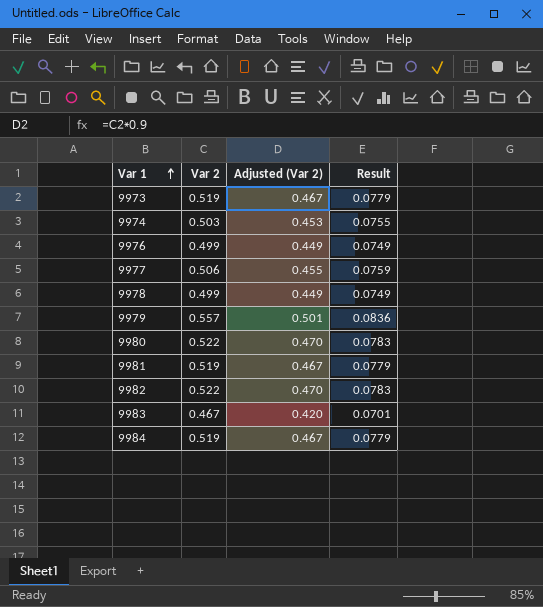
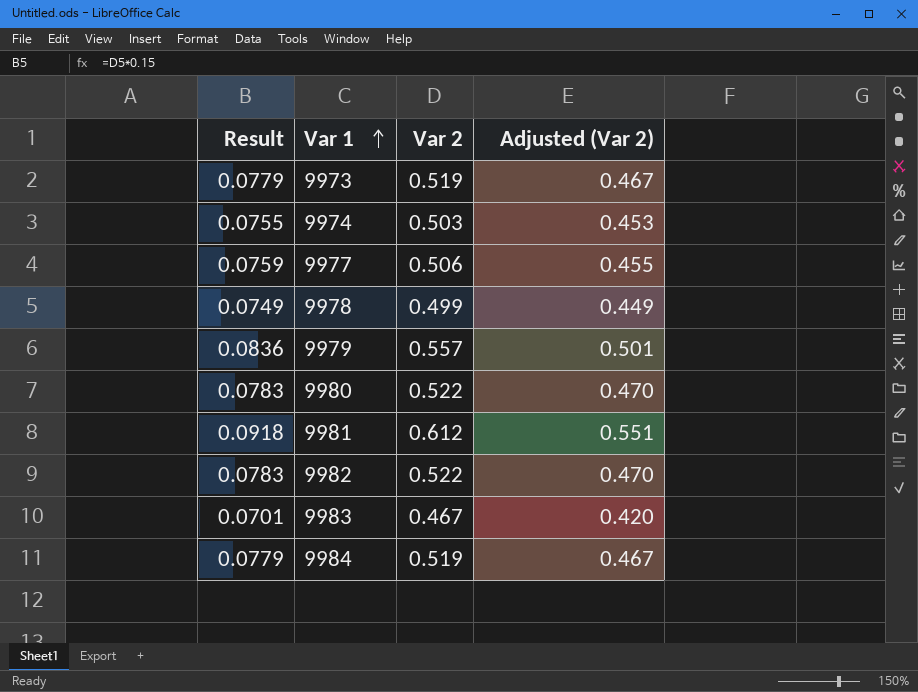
column Result | position: 4 -> 1
row 9976: 0.499 | 0.449 | 0.0749 -> none
9981 | Result: 0.0779 -> 0.0918
9981 | Var 2: 0.519 -> 0.612
9981 | Adjusted (Var 2): 0.467 -> 0.551

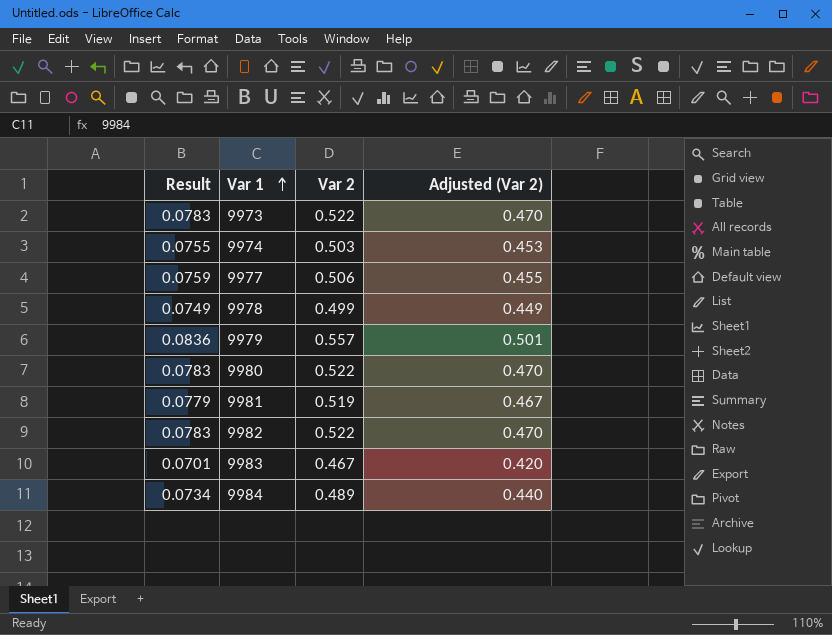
9973 | Result: 0.0779 -> 0.0783
9973 | Var 2: 0.519 -> 0.522
9973 | Adjusted (Var 2): 0.467 -> 0.470
9981 | Result: 0.0918 -> 0.0779
9981 | Var 2: 0.612 -> 0.519
9981 | Adjusted (Var 2): 0.551 -> 0.467
9984 | Result: 0.0779 -> 0.0734
9984 | Var 2: 0.519 -> 0.489
9984 | Adjusted (Var 2): 0.467 -> 0.440

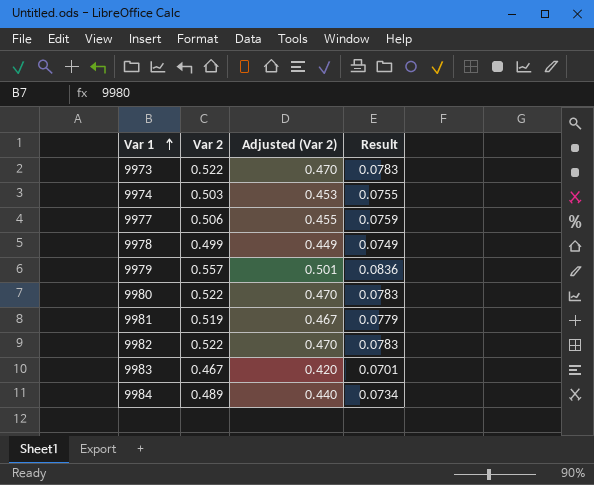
column Result | position: 1 -> 4

